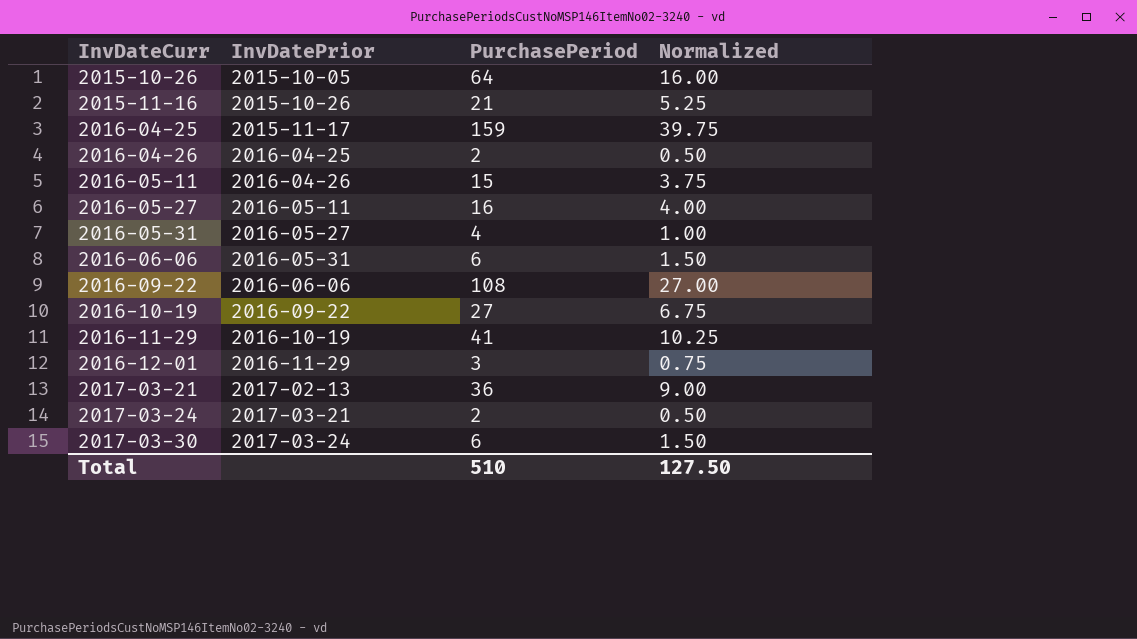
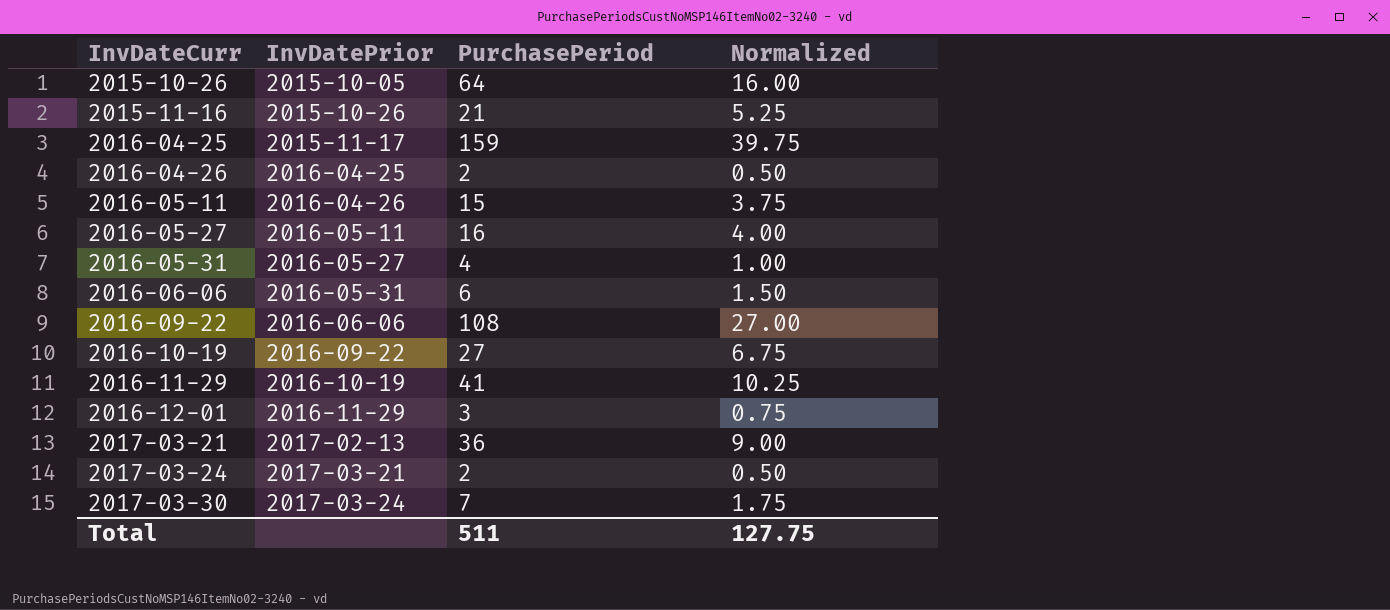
2017-03-30 | PurchasePeriod: 6 -> 7
2017-03-30 | Normalized: 1.50 -> 1.75
Total | PurchasePeriod: 510 -> 511
Total | Normalized: 127.50 -> 127.75

